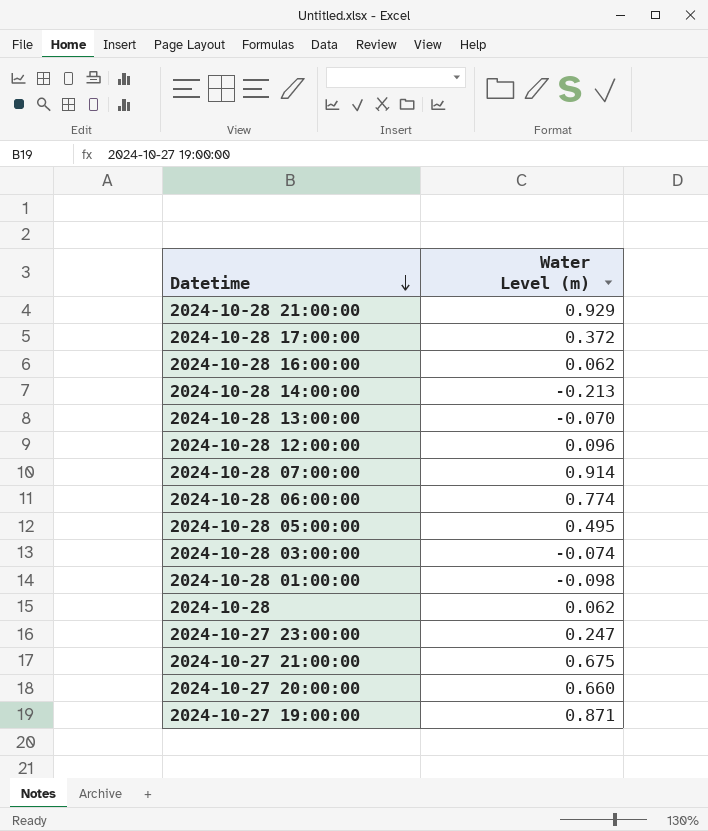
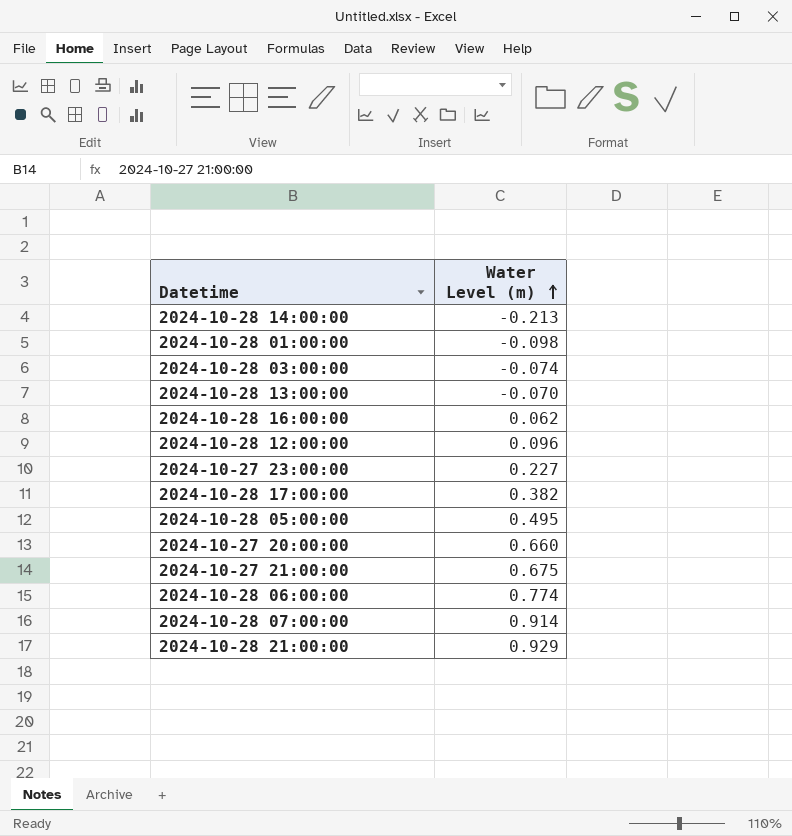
row order: Datetime descending -> Water Level (m) ascending
row 2024-10-28: 0.062 -> none
row 2024-10-27 19:00:00: 0.871 -> none
2024-10-27 23:00:00 | Water Level (m): 0.247 -> 0.227
2024-10-28 17:00:00 | Water Level (m): 0.372 -> 0.382

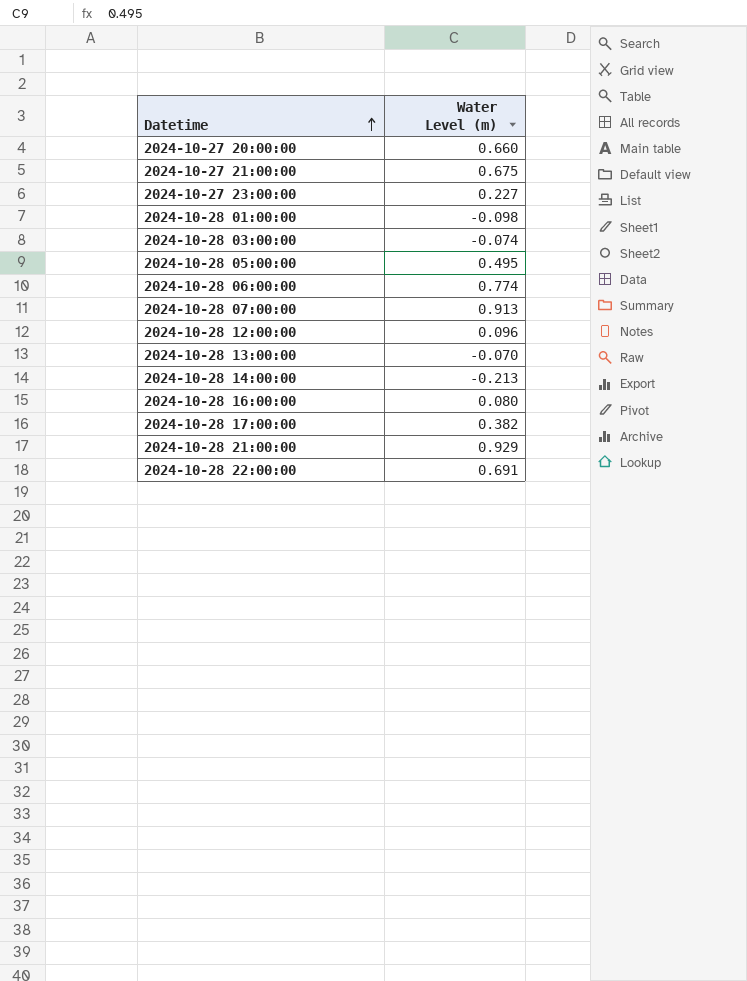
row order: Water Level (m) ascending -> Datetime ascending
2024-10-28 07:00:00 | Water Level (m): 0.914 -> 0.913
2024-10-28 16:00:00 | Water Level (m): 0.062 -> 0.080
row 2024-10-28 22:00:00: none -> 0.691

